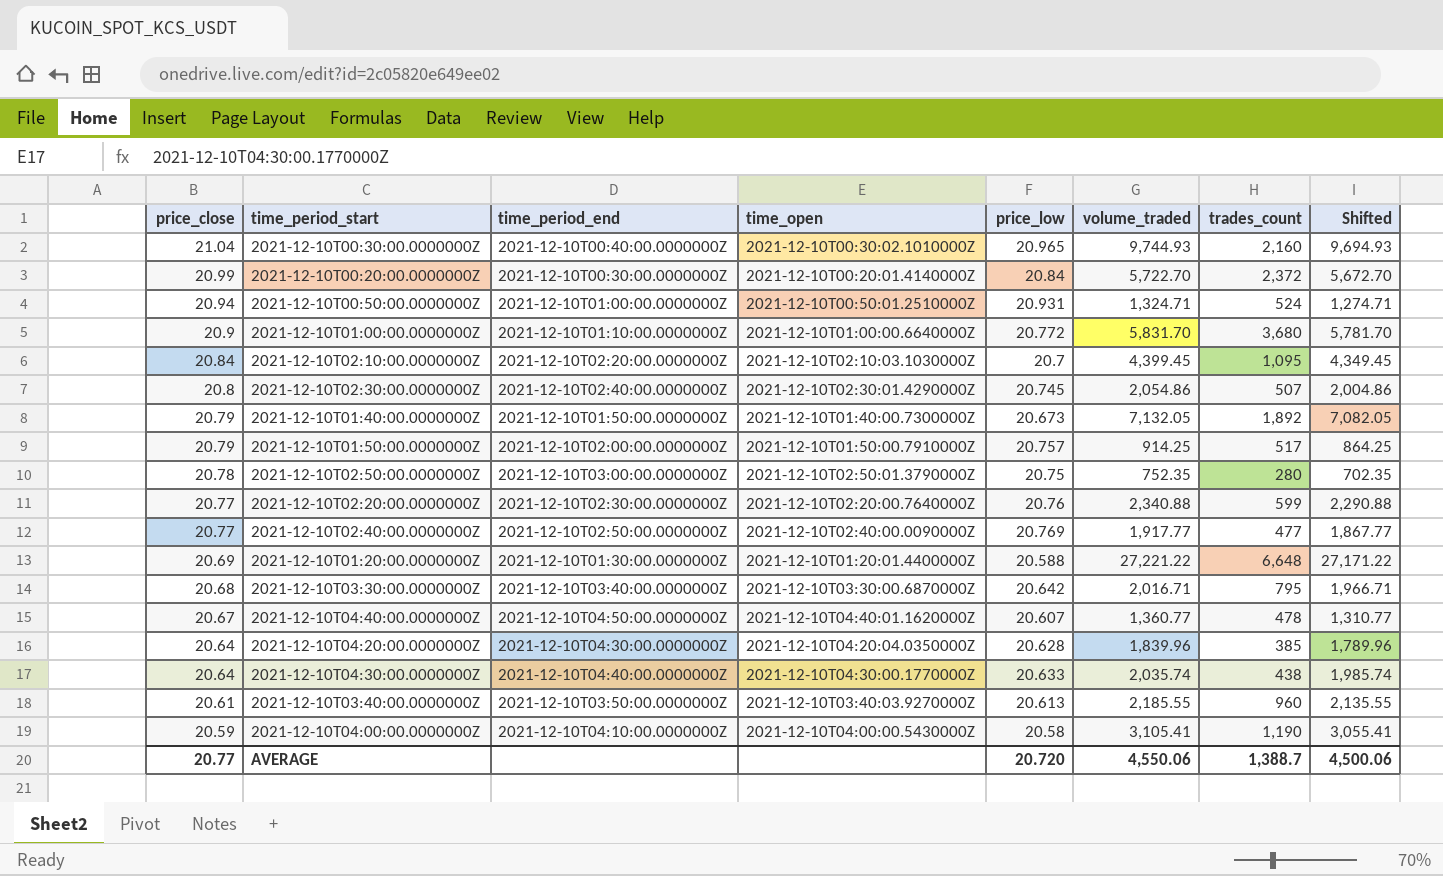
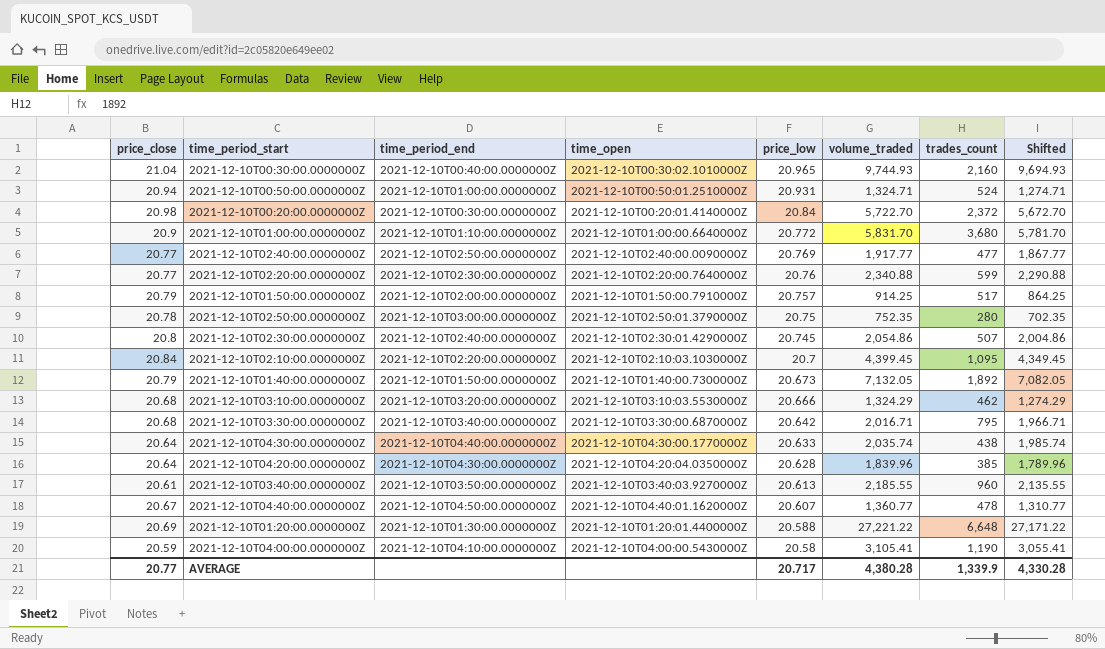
row order: price_close descending -> price_low descending
2021-12-10T00:20:00.0000000Z | price_close: 20.99 -> 20.98
row 2021-12-10T03:10:00.0000000Z: none -> 20.68 | 2021-12-10T03:20:00.0000000Z | 2021-12-10T03:10:03.5530000Z | 20.666 | 1,324.29 | 462 | 1,274.29
AVERAGE | price_low: 20.720 -> 20.717
AVERAGE | volume_traded: 4,550.06 -> 4,380.28
AVERAGE | trades_count: 1,388.7 -> 1,339.9
AVERAGE | Shifted: 4,500.06 -> 4,330.28

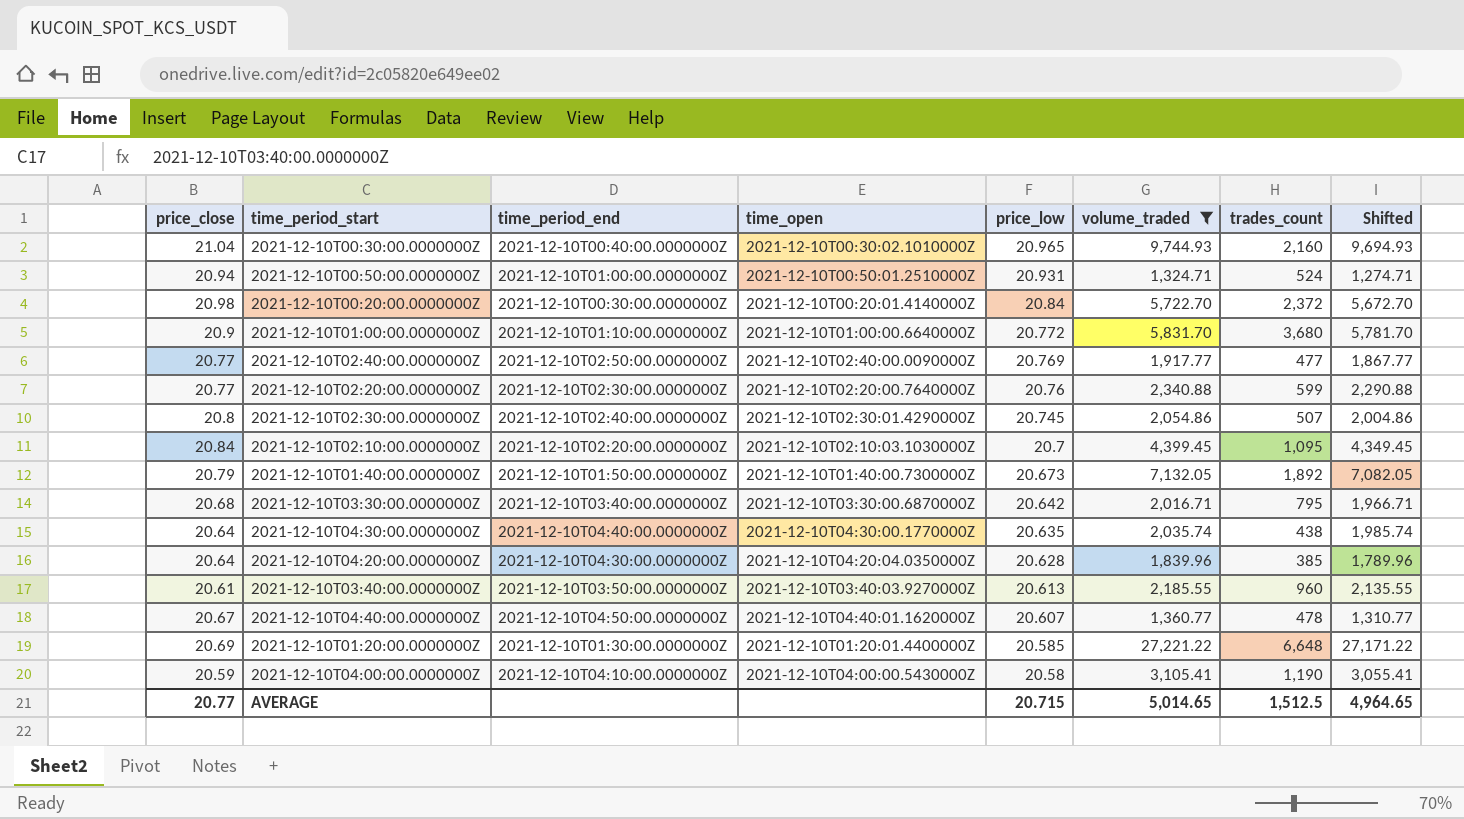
filter: none -> volume_traded >= 1,324.71
2021-12-10T04:30:00.0000000Z | price_low: 20.633 -> 20.635
2021-12-10T01:20:00.0000000Z | price_low: 20.588 -> 20.585
AVERAGE | price_low: 20.717 -> 20.715
AVERAGE | volume_traded: 4,380.28 -> 5,014.65
AVERAGE | trades_count: 1,339.9 -> 1,512.5
AVERAGE | Shifted: 4,330.28 -> 4,964.65

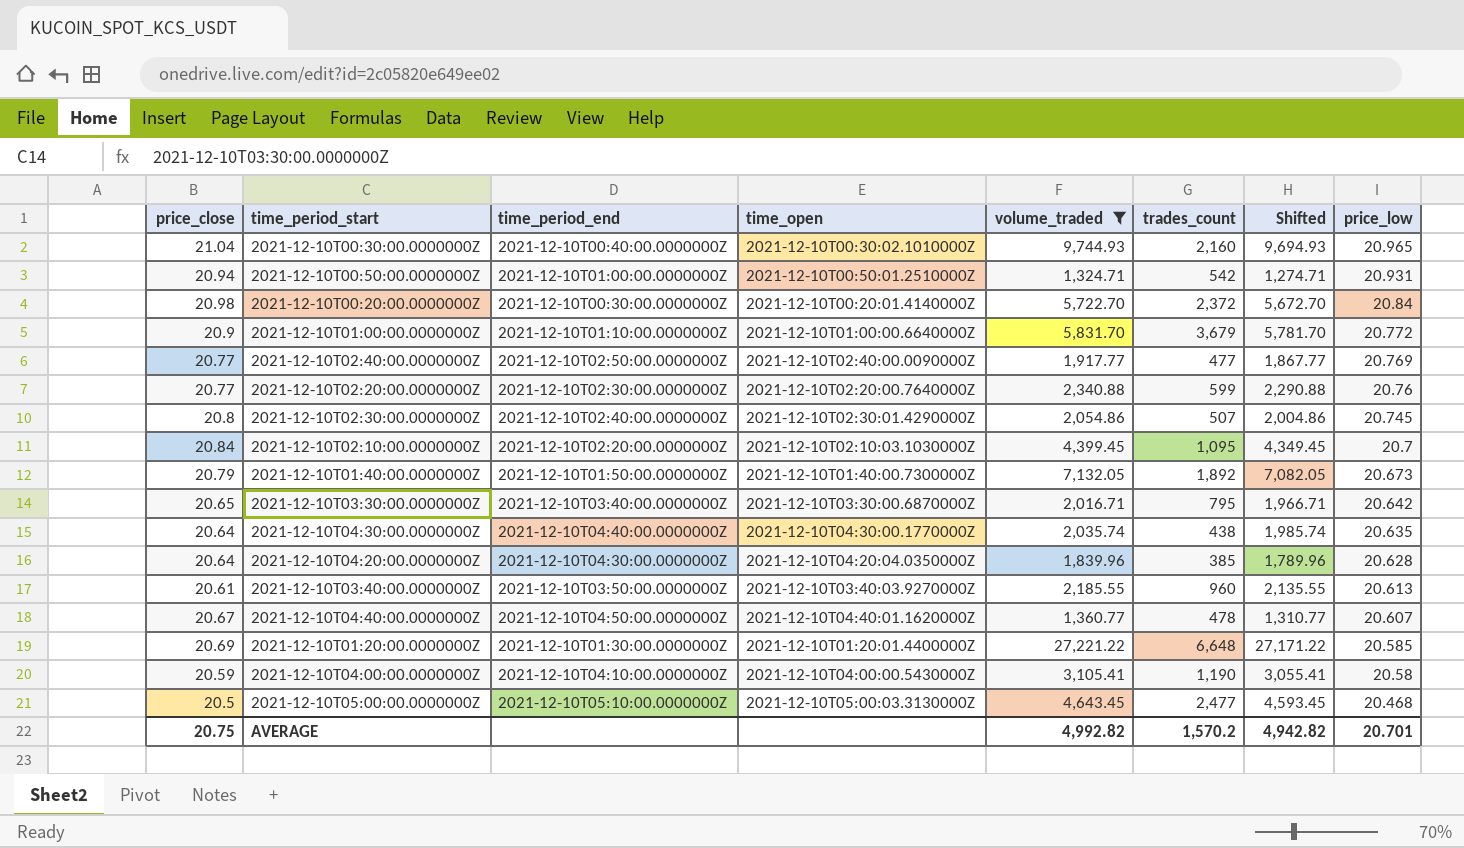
column price_low | position: 5 -> 8
2021-12-10T00:50:00.0000000Z | trades_count: 524 -> 542
2021-12-10T01:00:00.0000000Z | trades_count: 3,680 -> 3,679
2021-12-10T03:30:00.0000000Z | price_close: 20.68 -> 20.65
row 2021-12-10T05:00:00.0000000Z: none -> 20.5 | 2021-12-10T05:10:00.0000000Z | 2021-12-10T05:00:03.3130000Z | 4,643.45 | 2,477 | 4,593.45 | 20.468
AVERAGE | price_close: 20.77 -> 20.75
AVERAGE | volume_traded: 5,014.65 -> 4,992.82
AVERAGE | trades_count: 1,512.5 -> 1,570.2
AVERAGE | Shifted: 4,964.65 -> 4,942.82
AVERAGE | price_low: 20.715 -> 20.701

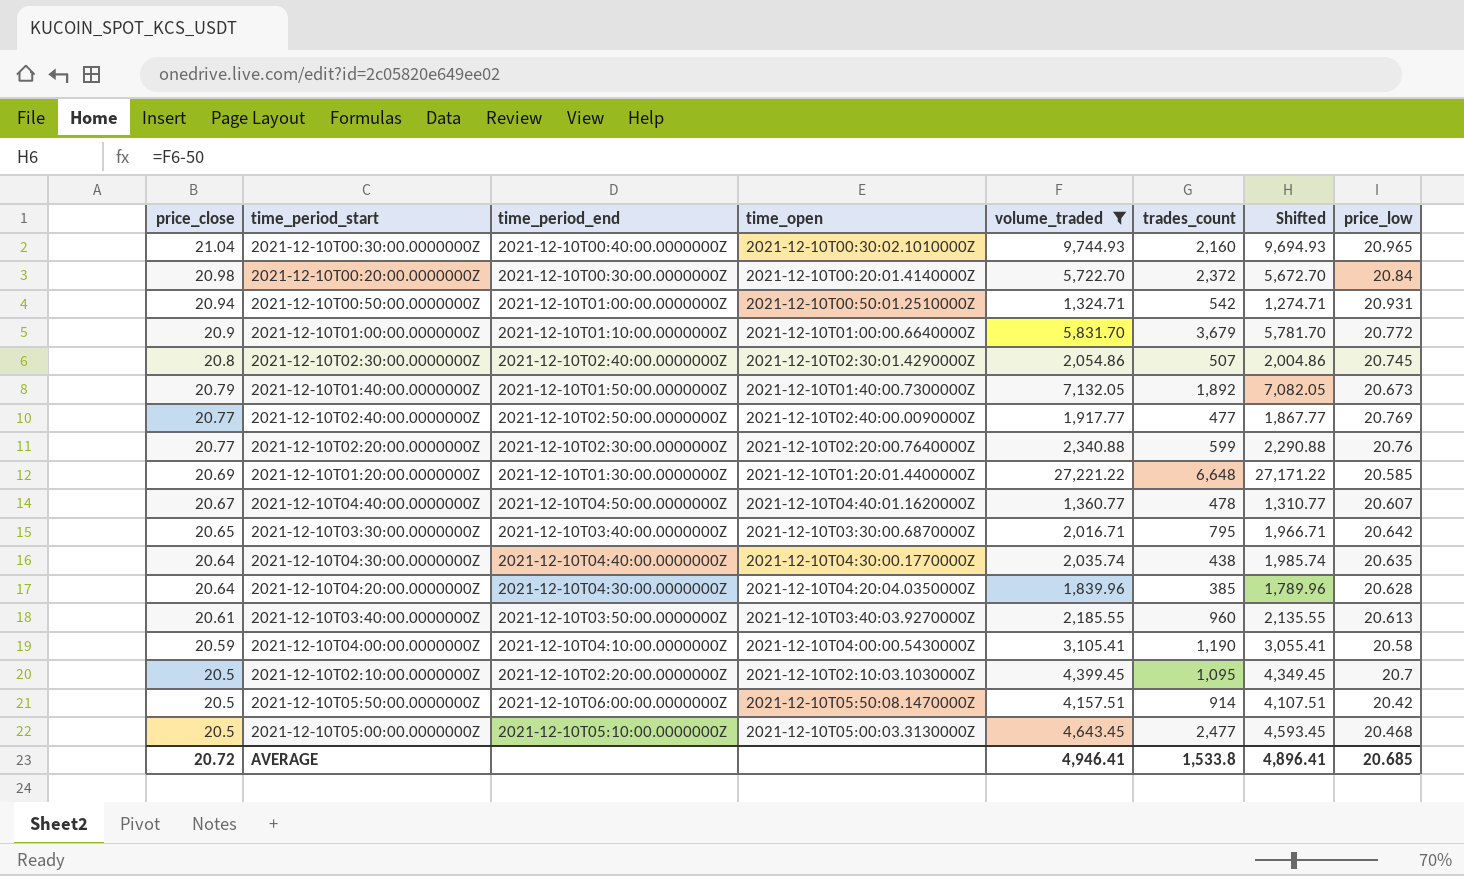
row order: price_low descending -> price_close descending
2021-12-10T02:10:00.0000000Z | price_close: 20.84 -> 20.5
row 2021-12-10T05:50:00.0000000Z: none -> 20.5 | 2021-12-10T06:00:00.0000000Z | 2021-12-10T05:50:08.1470000Z | 4,157.51 | 914 | 4,107.51 | 20.42
AVERAGE | price_close: 20.75 -> 20.72
AVERAGE | volume_traded: 4,992.82 -> 4,946.41
AVERAGE | trades_count: 1,570.2 -> 1,533.8
AVERAGE | Shifted: 4,942.82 -> 4,896.41
AVERAGE | price_low: 20.701 -> 20.685

